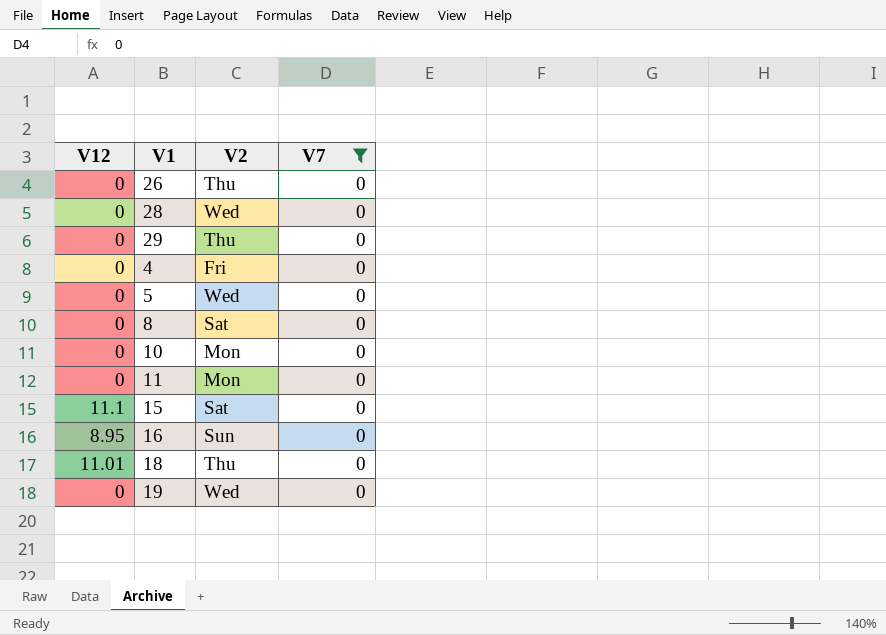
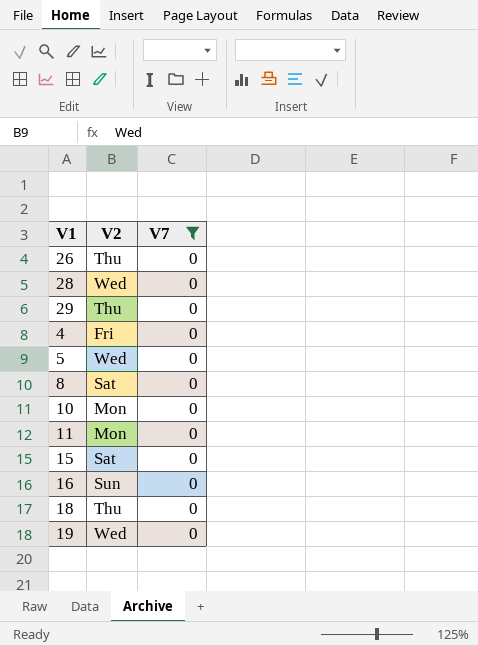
column V12 | position: 1 -> none

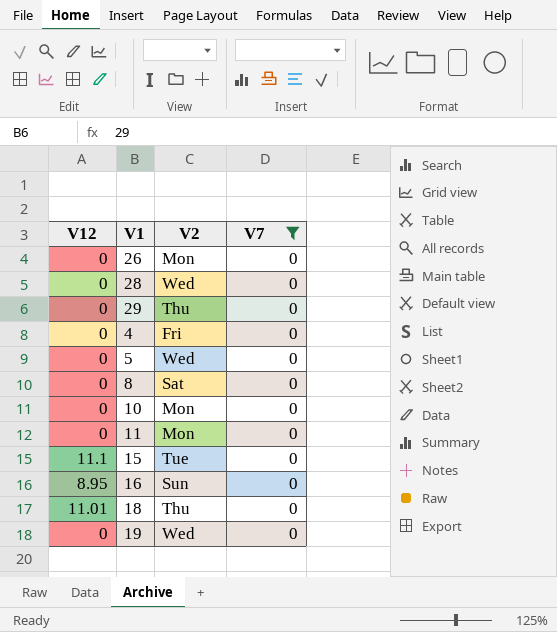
column V12 | position: none -> 1
26 | V2: Thu -> Mon
15 | V2: Sat -> Tue

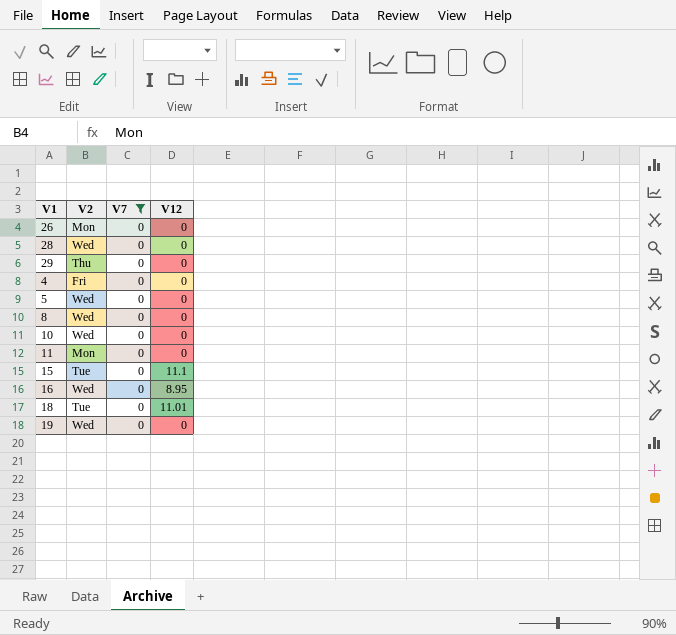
column V12 | position: 1 -> 4
8 | V2: Sat -> Wed
10 | V2: Mon -> Wed
16 | V2: Sun -> Wed
18 | V2: Thu -> Tue

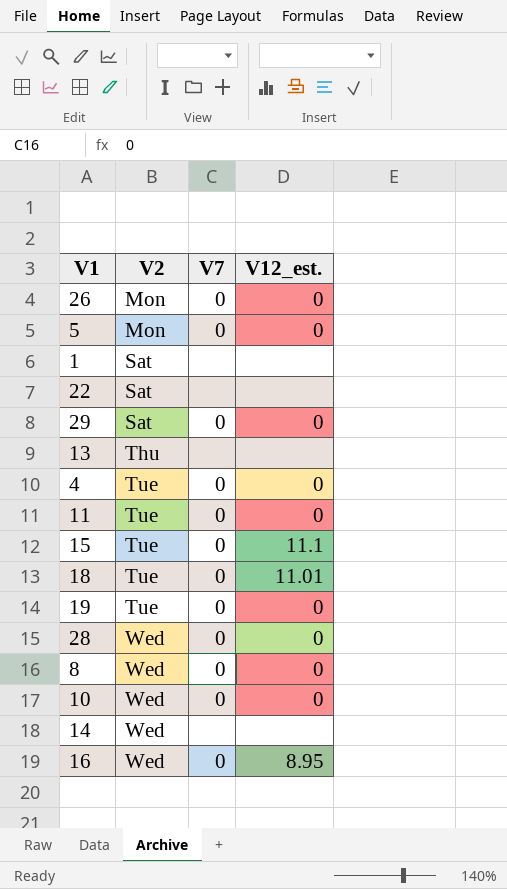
filter: V7 = 0 -> none
row order: none -> V2 ascending
column name: V12 -> V12_est.
5 | V2: Wed -> Mon
29 | V2: Thu -> Sat
4 | V2: Fri -> Tue
11 | V2: Mon -> Tue
19 | V2: Wed -> Tue

